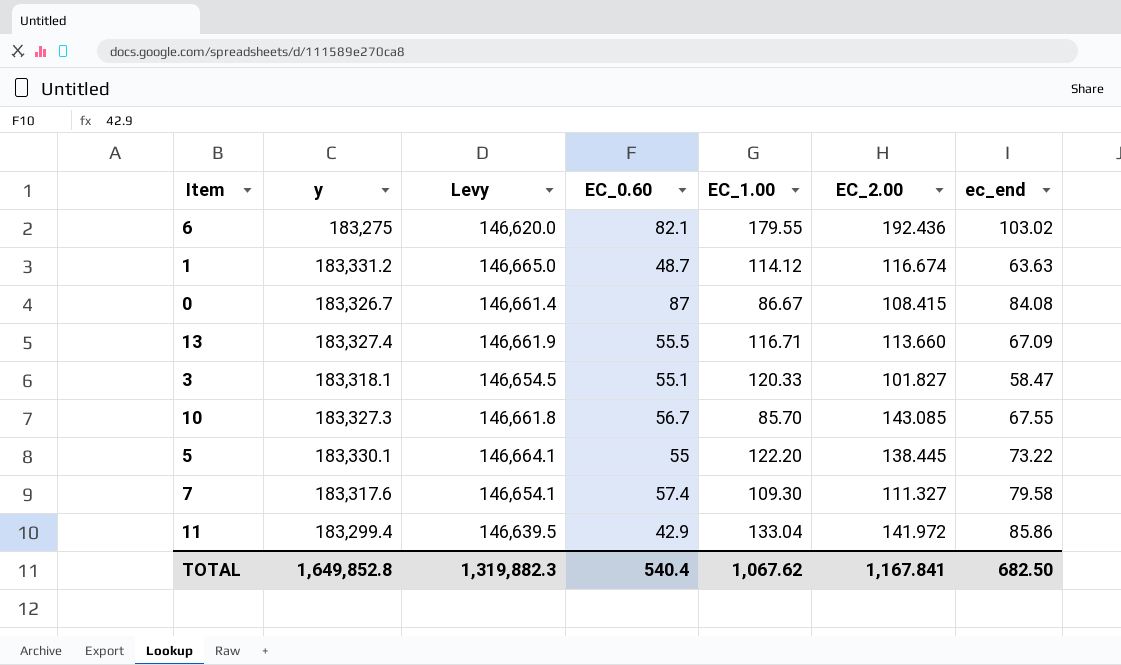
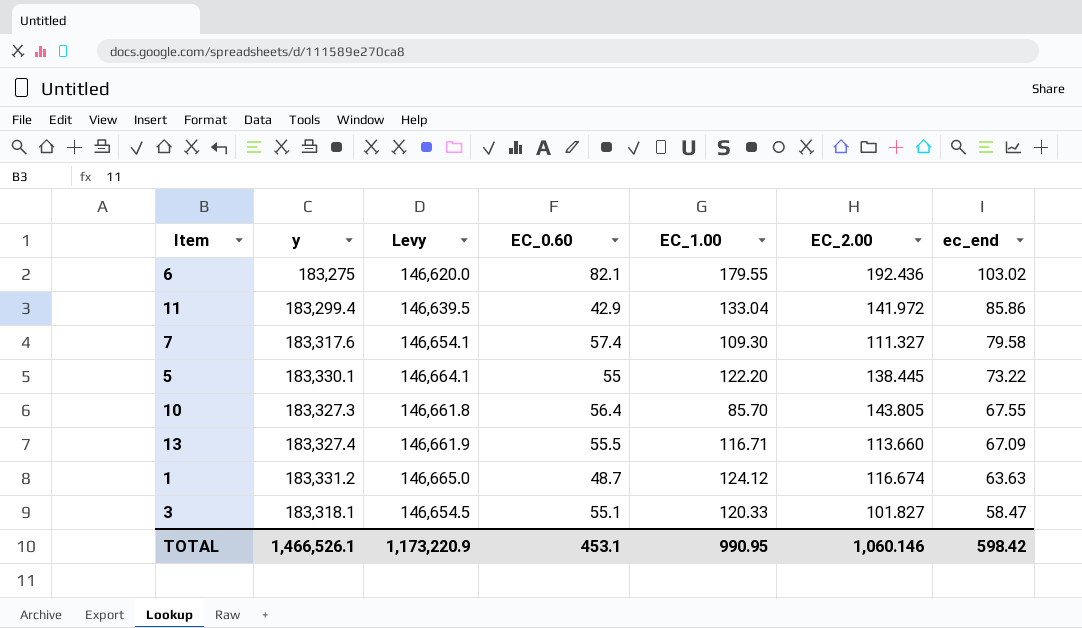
row order: none -> ec_end descending
row 0: 183,326.7 | 146,661.4 | 87 | 86.67 | 108.415 | 84.08 -> none
10 | EC_0.60: 56.7 -> 56.4
10 | EC_2.00: 143.085 -> 143.805
1 | EC_1.00: 114.12 -> 124.12
TOTAL | y: 1,649,852.8 -> 1,466,526.1
TOTAL | Levy: 1,319,882.3 -> 1,173,220.9
TOTAL | EC_0.60: 540.4 -> 453.1
TOTAL | EC_1.00: 1,067.62 -> 990.95
TOTAL | EC_2.00: 1,167.841 -> 1,060.146
TOTAL | ec_end: 682.50 -> 598.42

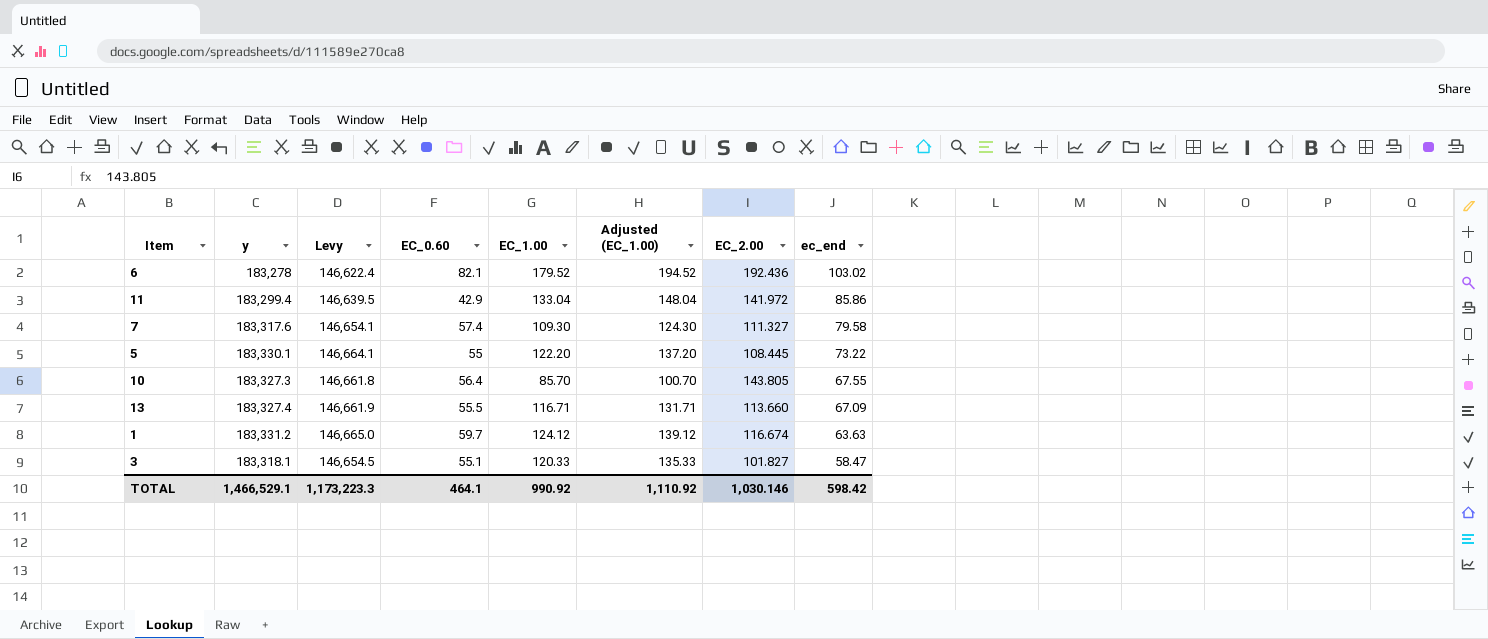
column Adjusted (EC_1.00) | formula: none -> [EC_1.00] + 15
6 | y: 183,275 -> 183,278
6 | Levy: 146,620.0 -> 146,622.4
6 | EC_1.00: 179.55 -> 179.52
5 | EC_2.00: 138.445 -> 108.445
1 | EC_0.60: 48.7 -> 59.7
TOTAL | y: 1,466,526.1 -> 1,466,529.1
TOTAL | Levy: 1,173,220.9 -> 1,173,223.3
TOTAL | EC_0.60: 453.1 -> 464.1
TOTAL | EC_1.00: 990.95 -> 990.92
TOTAL | EC_2.00: 1,060.146 -> 1,030.146

